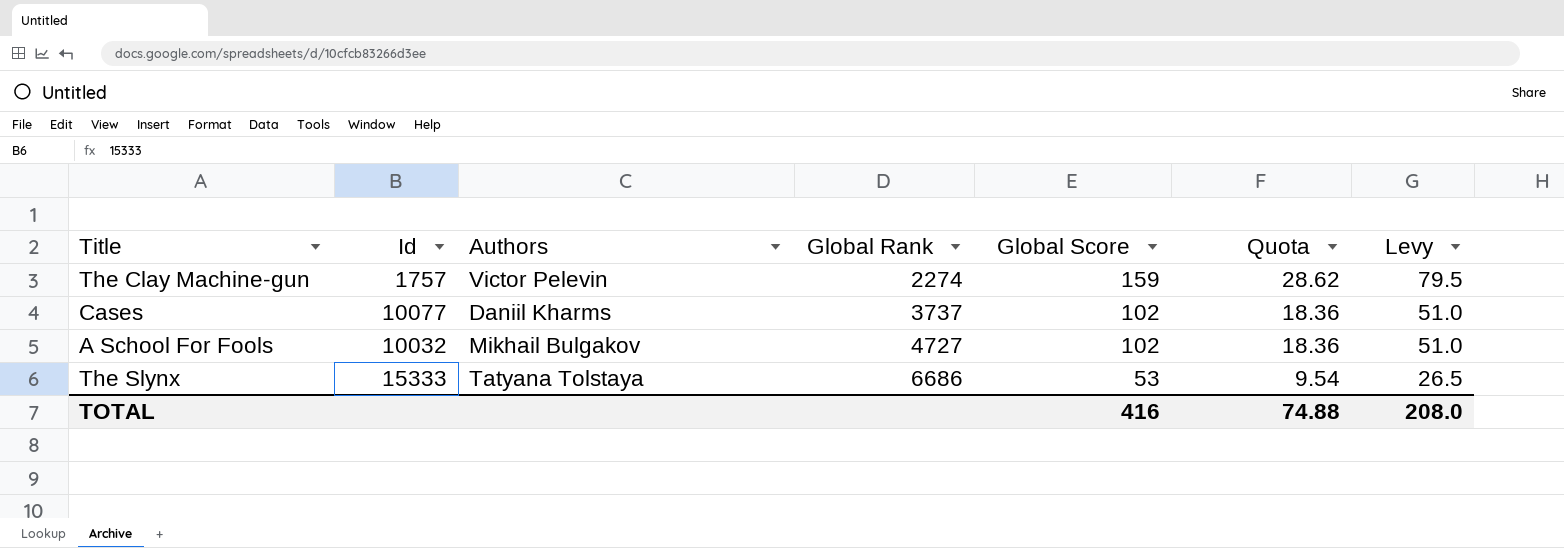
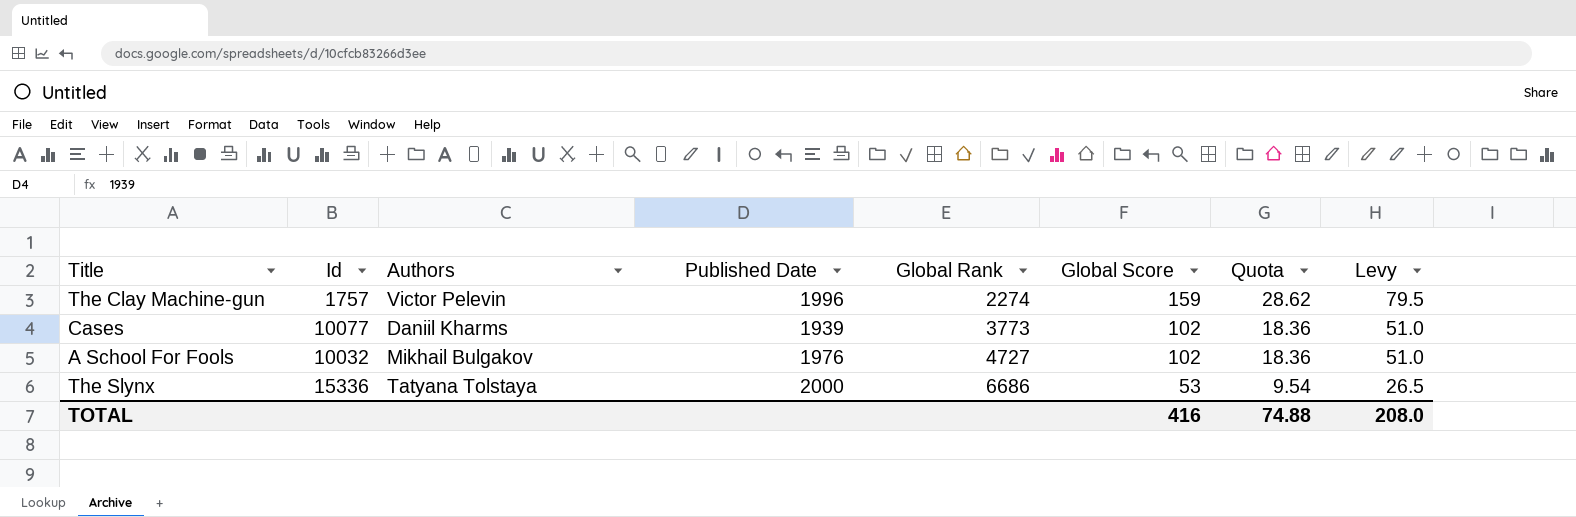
column Published Date | position: none -> 4
Cases | Global Rank: 3737 -> 3773
The Slynx | Id: 15333 -> 15336

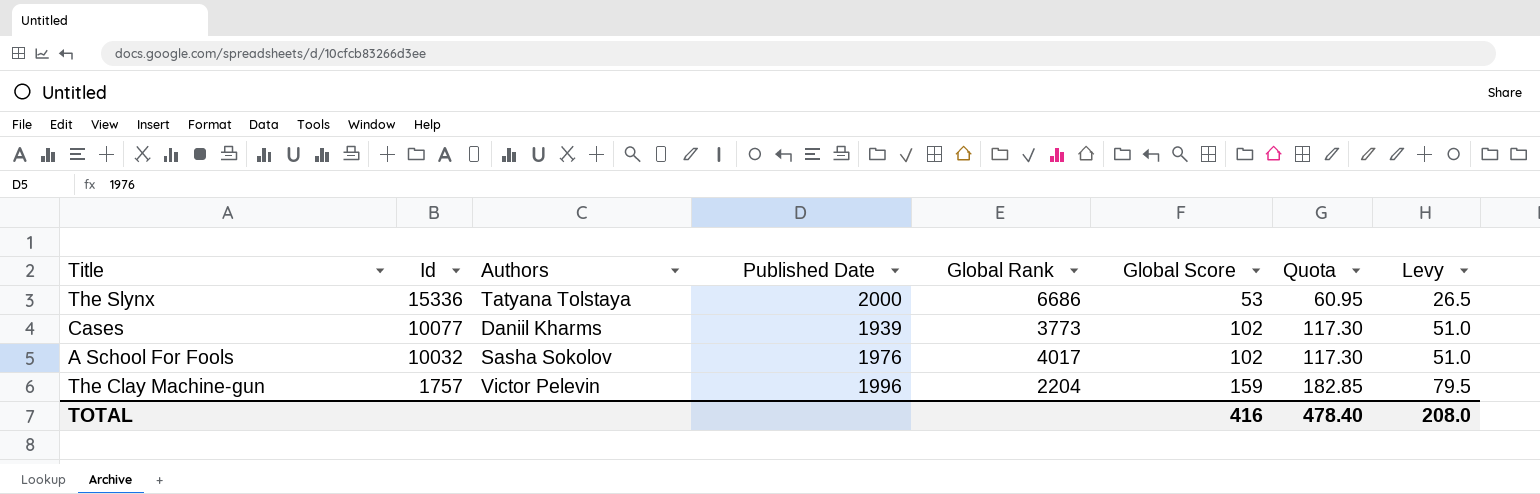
row order: Global Rank ascending -> Id descending
column Quota | formula: [Global Score] * 0.18 -> [Global Score] * 1.15
A School For Fools | Authors: Mikhail Bulgakov -> Sasha Sokolov
A School For Fools | Global Rank: 4727 -> 4017
The Clay Machine-gun | Global Rank: 2274 -> 2204
TOTAL | Quota: 74.88 -> 478.40

